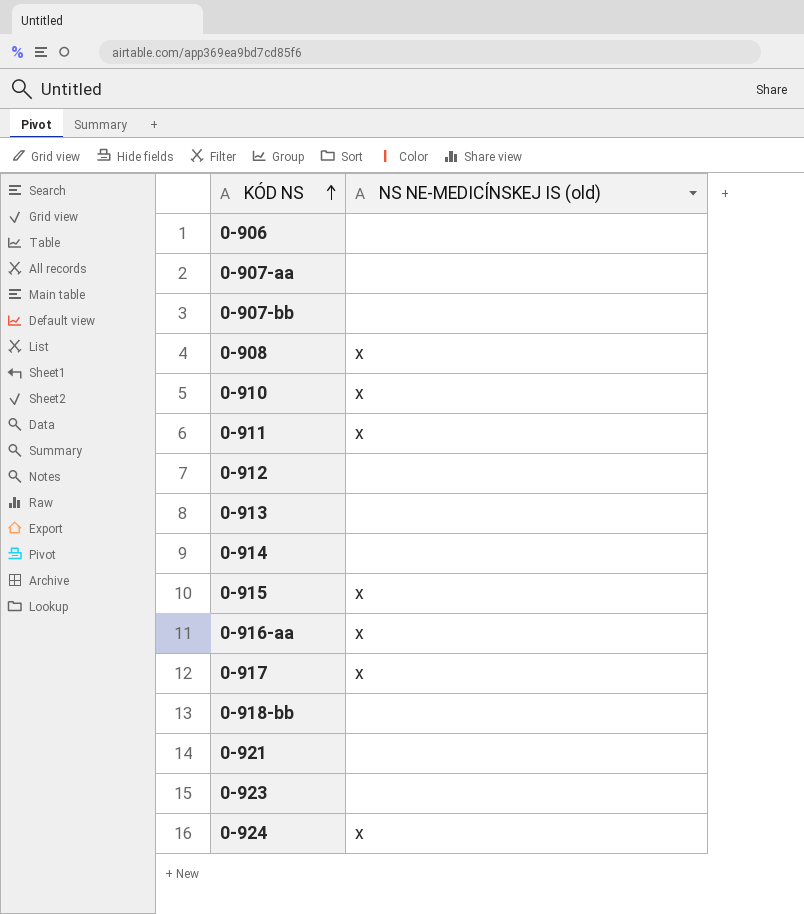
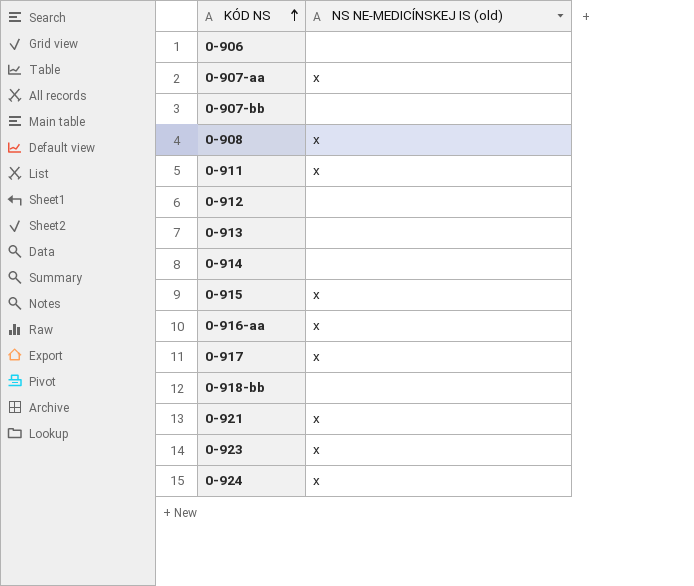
row 0-910: x -> none
0-907-aa | NS NE-MEDICÍNSKEJ IS (old): none -> x
0-921 | NS NE-MEDICÍNSKEJ IS (old): none -> x
0-923 | NS NE-MEDICÍNSKEJ IS (old): none -> x

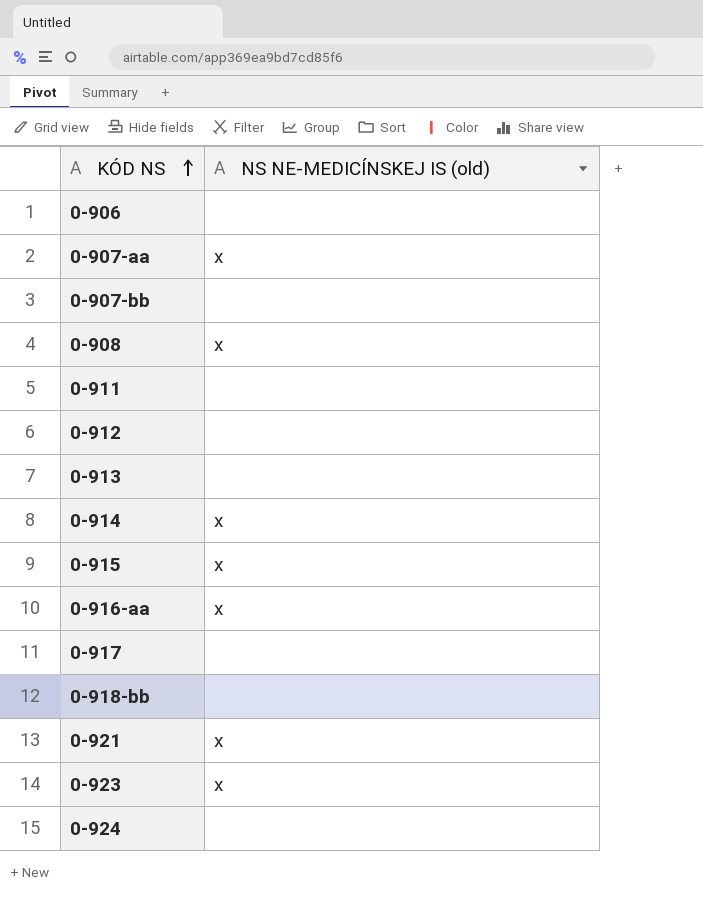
0-911 | NS NE-MEDICÍNSKEJ IS (old): x -> none
0-914 | NS NE-MEDICÍNSKEJ IS (old): none -> x
0-917 | NS NE-MEDICÍNSKEJ IS (old): x -> none
0-924 | NS NE-MEDICÍNSKEJ IS (old): x -> none

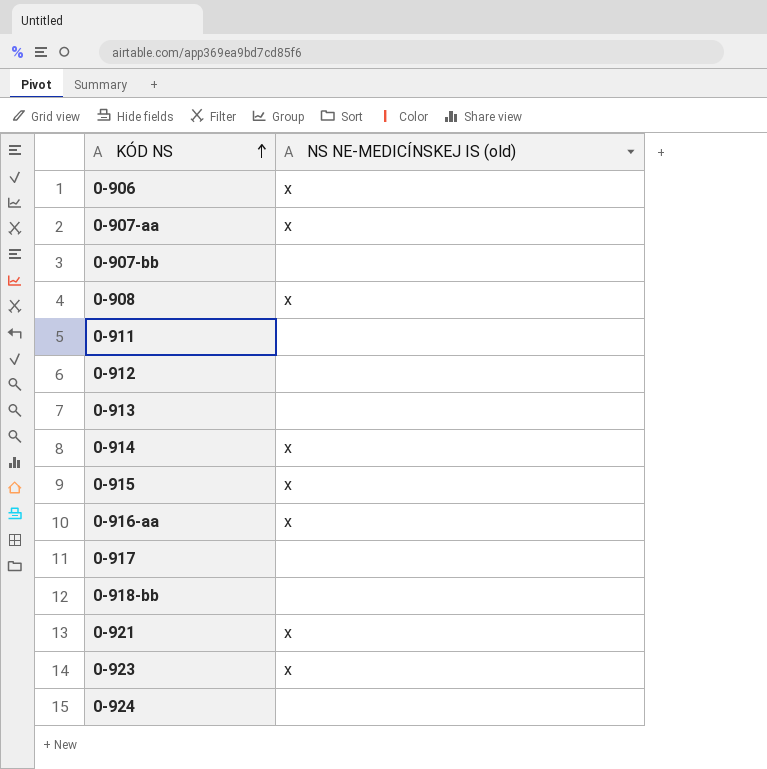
0-906 | NS NE-MEDICÍNSKEJ IS (old): none -> x

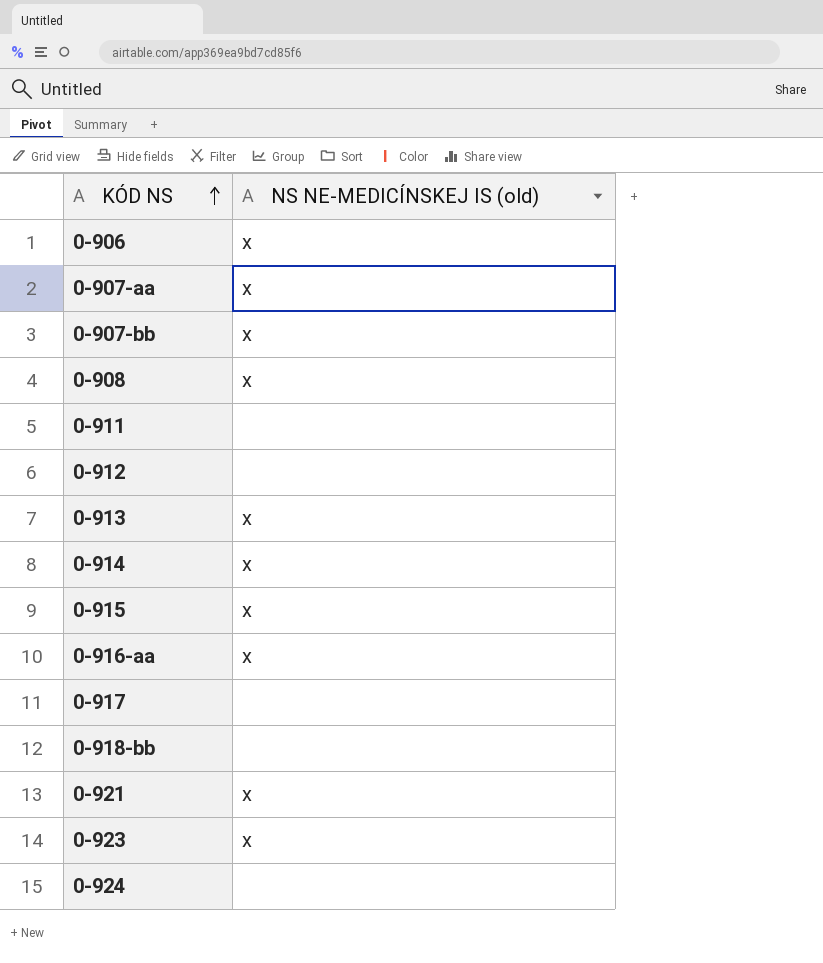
0-907-bb | NS NE-MEDICÍNSKEJ IS (old): none -> x
0-913 | NS NE-MEDICÍNSKEJ IS (old): none -> x

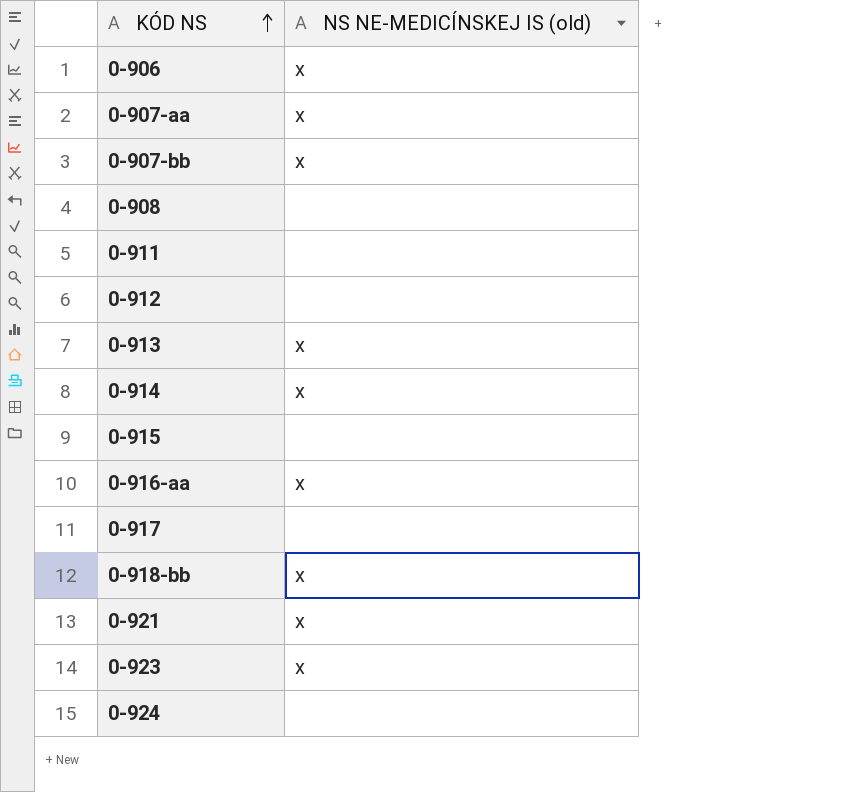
0-908 | NS NE-MEDICÍNSKEJ IS (old): x -> none
0-915 | NS NE-MEDICÍNSKEJ IS (old): x -> none
0-918-bb | NS NE-MEDICÍNSKEJ IS (old): none -> x

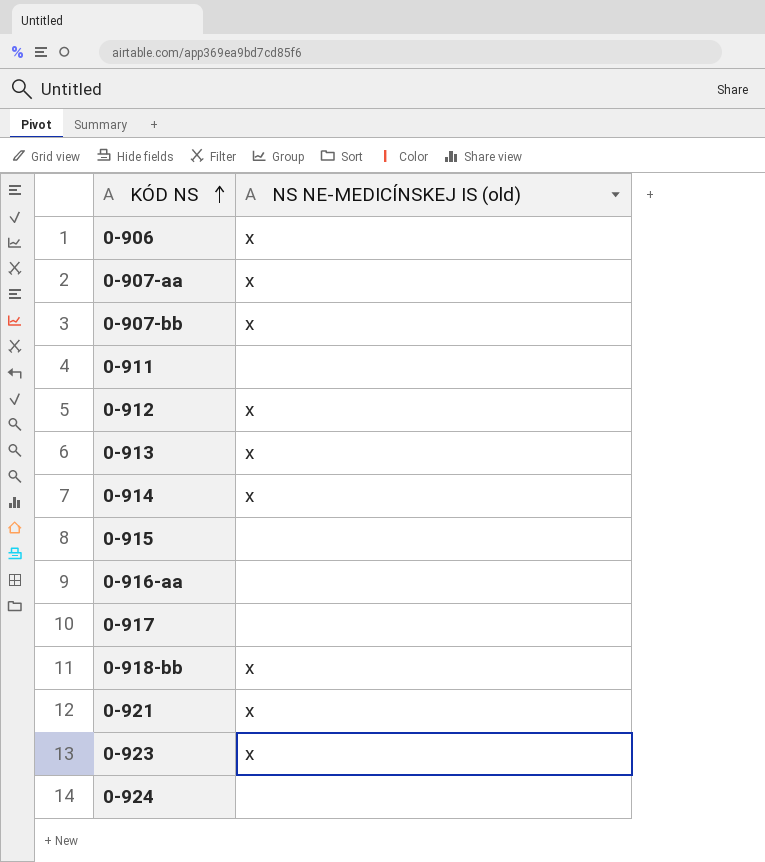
row 0-908: none -> none
0-912 | NS NE-MEDICÍNSKEJ IS (old): none -> x
0-916-aa | NS NE-MEDICÍNSKEJ IS (old): x -> none

